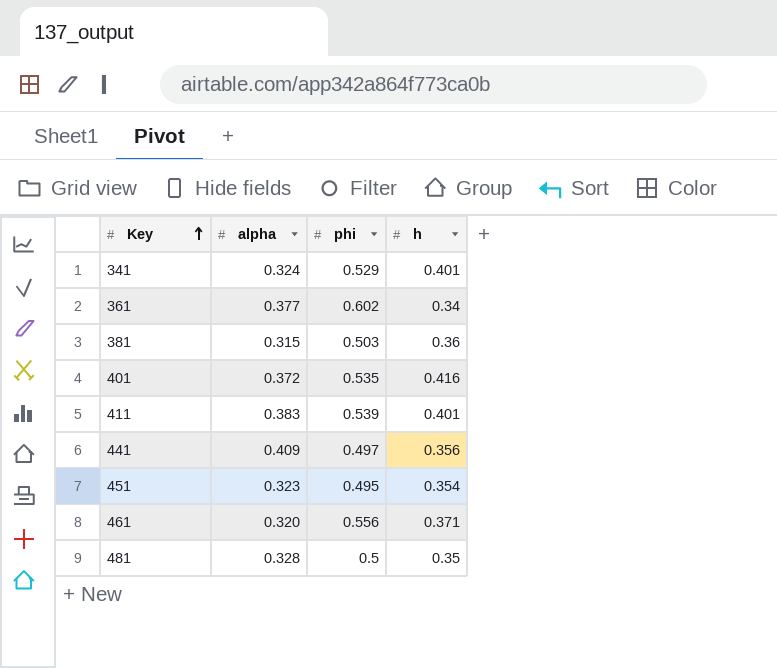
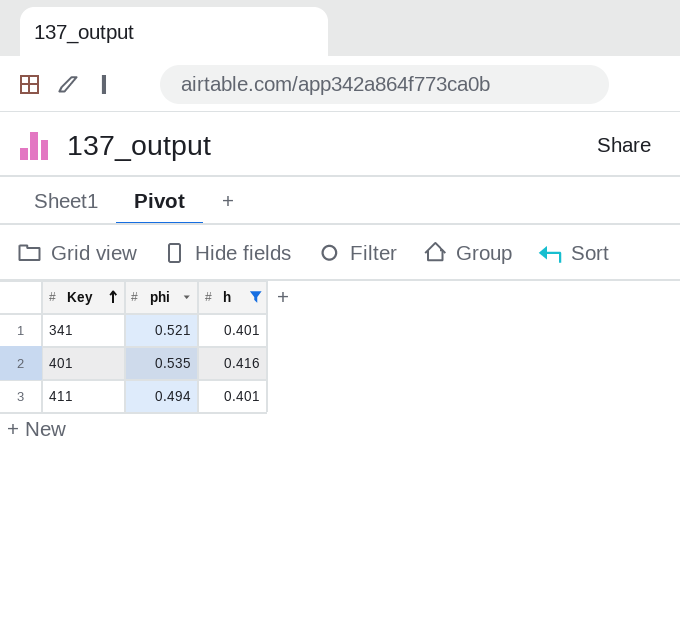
filter: none -> h >= 0.401
column alpha | position: 2 -> none
341 | phi: 0.529 -> 0.521
411 | phi: 0.539 -> 0.494

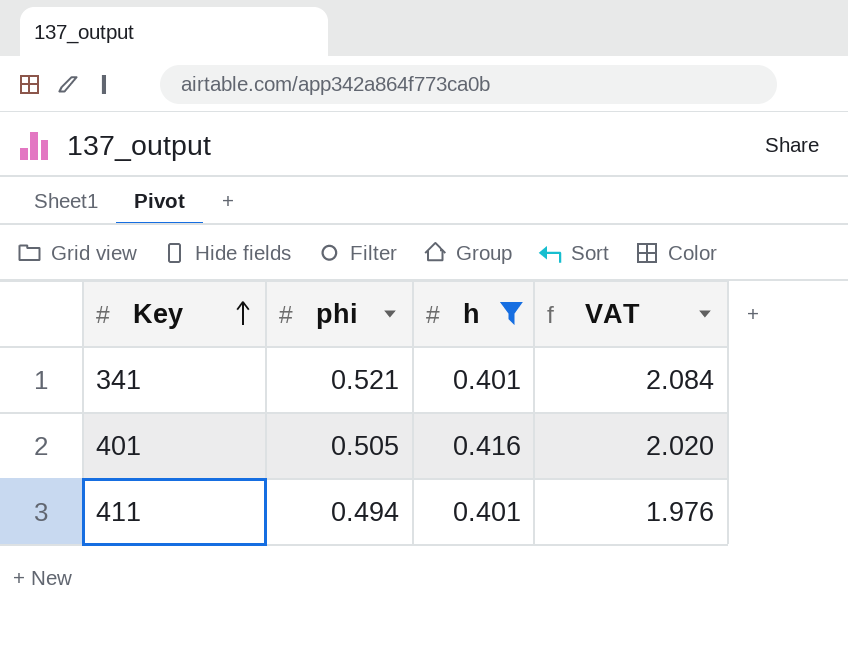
column VAT | formula: none -> [phi] * 4
401 | phi: 0.535 -> 0.505

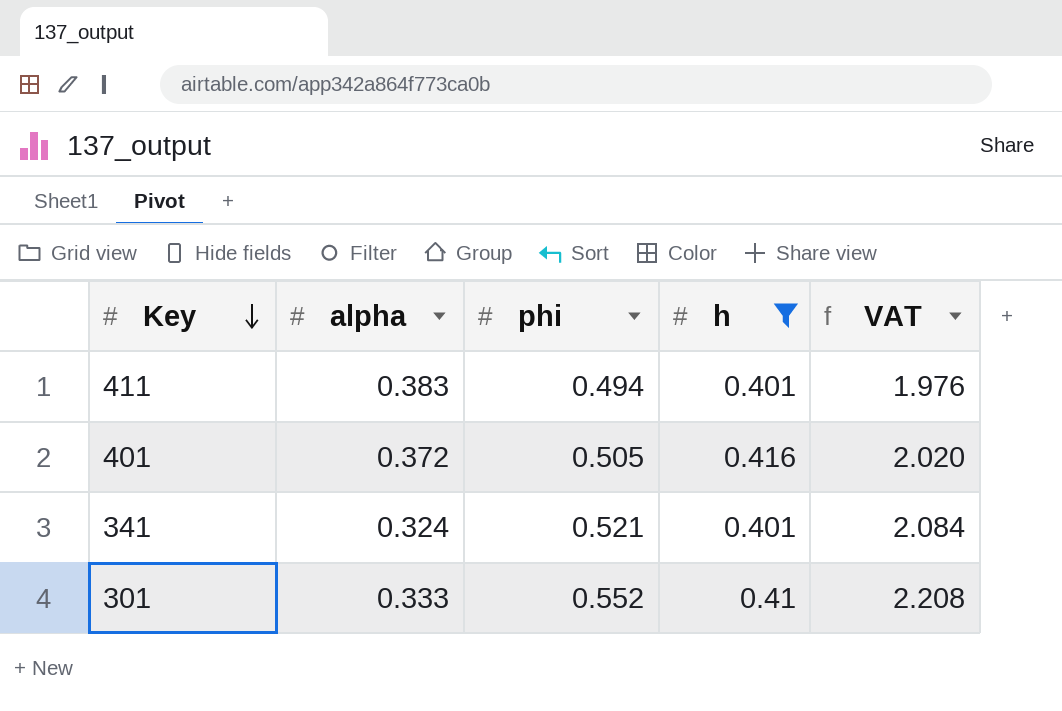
row order: Key ascending -> Key descending
column alpha | position: none -> 2
row 301: none -> 0.333 | 0.552 | 0.41 | 2.208

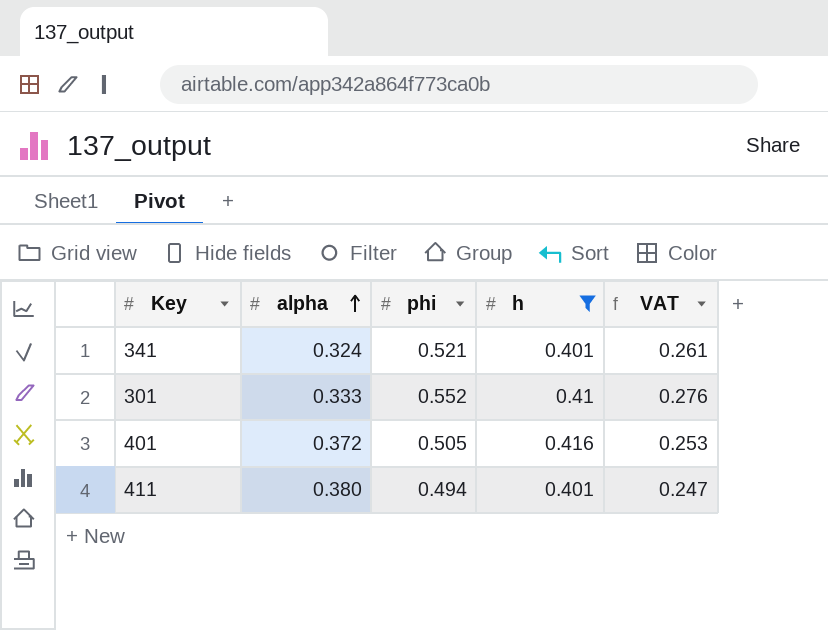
row order: Key descending -> alpha ascending
column VAT | formula: [phi] * 4 -> [phi] * 0.5
411 | alpha: 0.383 -> 0.380

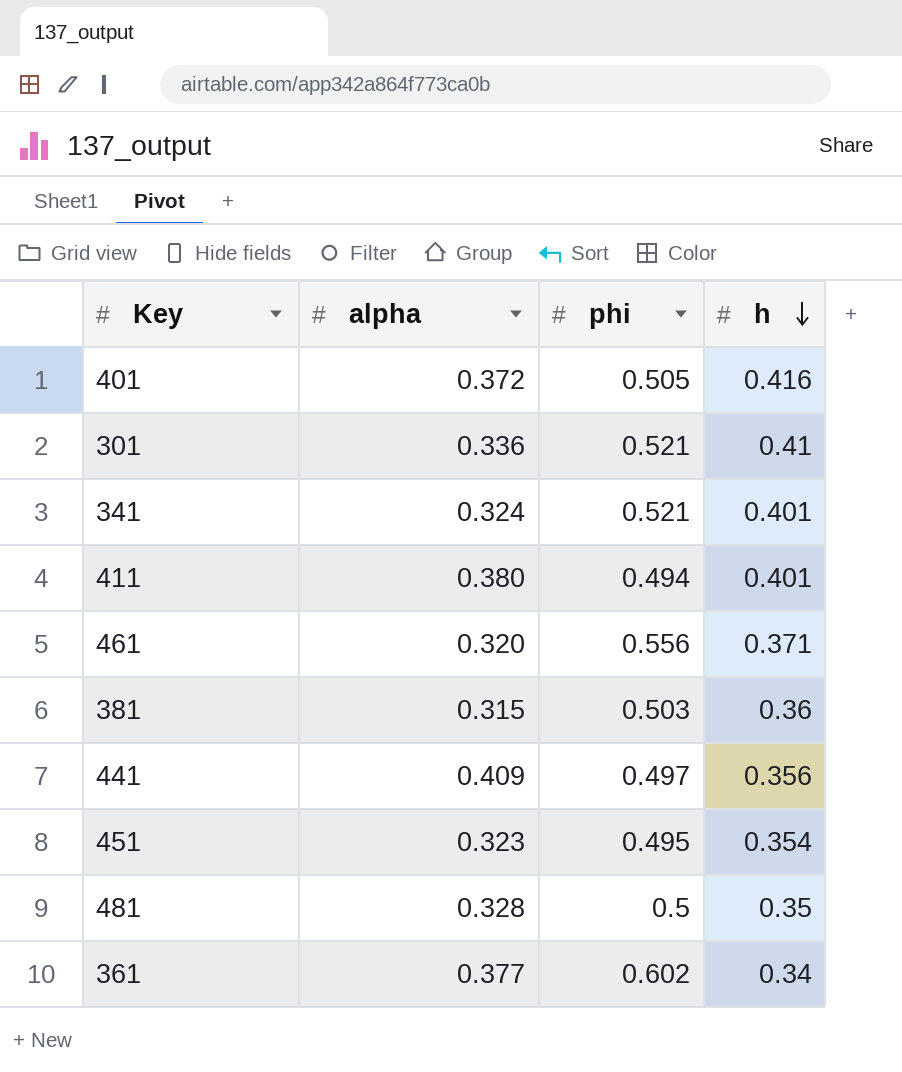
filter: h >= 0.401 -> none
row order: alpha ascending -> h descending
column VAT | formula: [phi] * 0.5 -> none
301 | alpha: 0.333 -> 0.336
301 | phi: 0.552 -> 0.521

